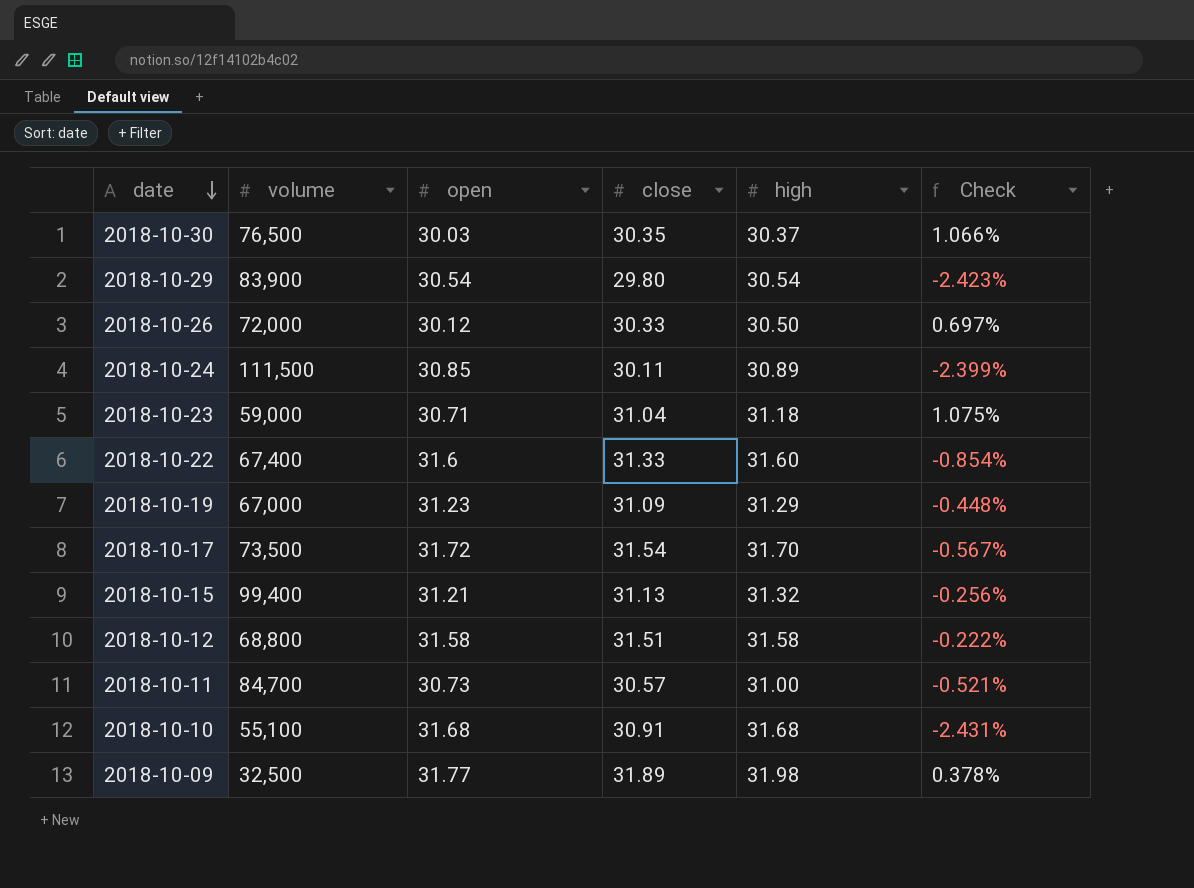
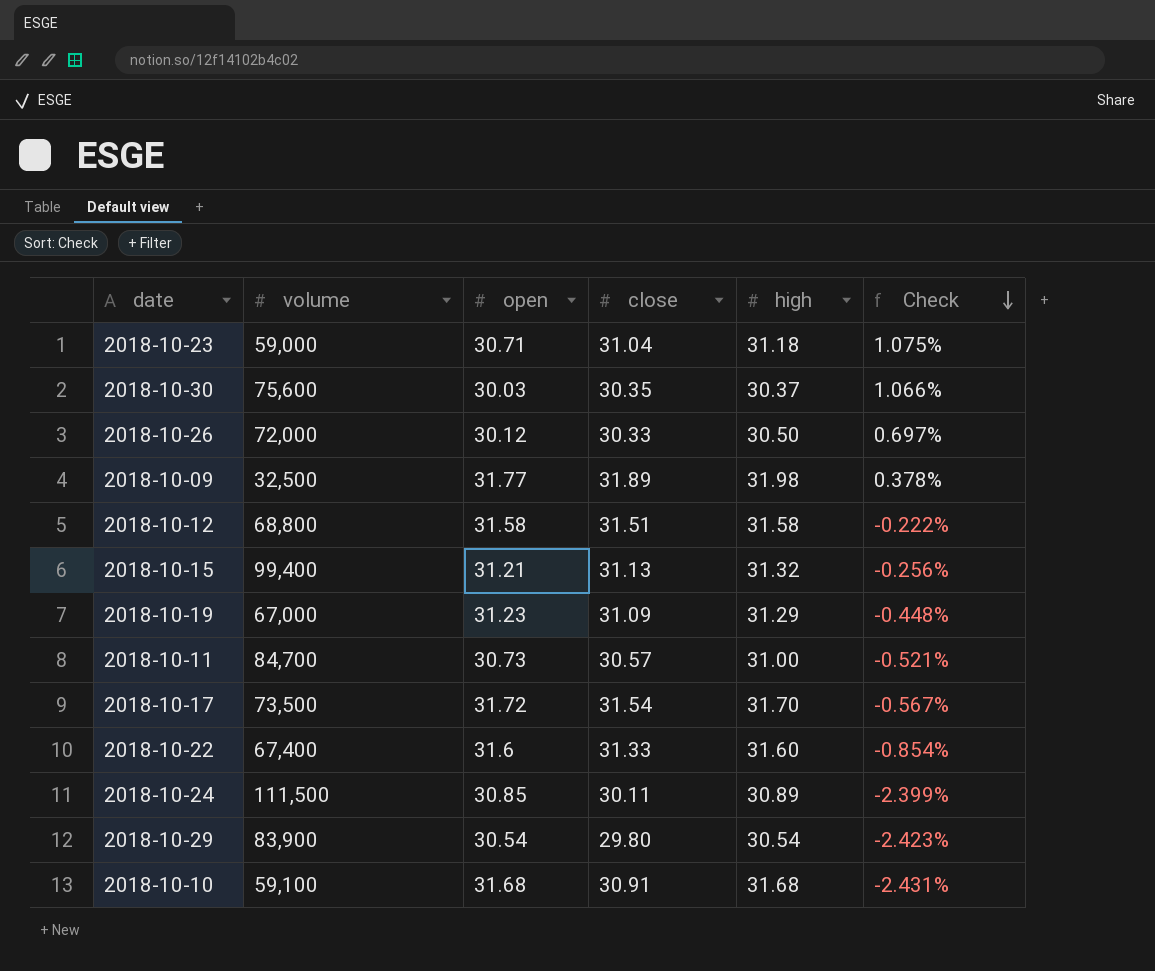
row order: date descending -> Check descending
2018-10-30 | volume: 76,500 -> 75,600
2018-10-10 | volume: 55,100 -> 59,100

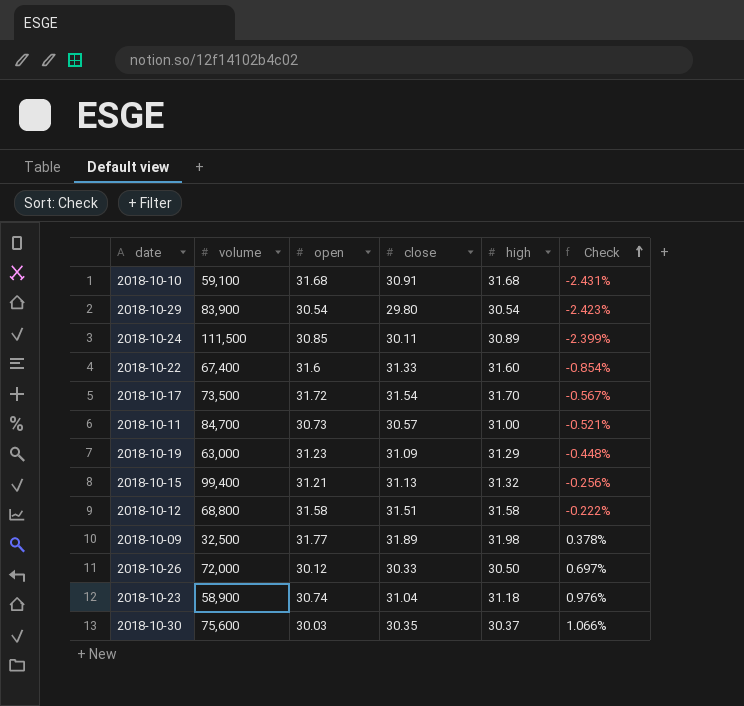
row order: Check descending -> Check ascending
2018-10-19 | volume: 67,000 -> 63,000
2018-10-23 | volume: 59,000 -> 58,900
2018-10-23 | open: 30.71 -> 30.74
2018-10-23 | Check: 1.075% -> 0.976%

